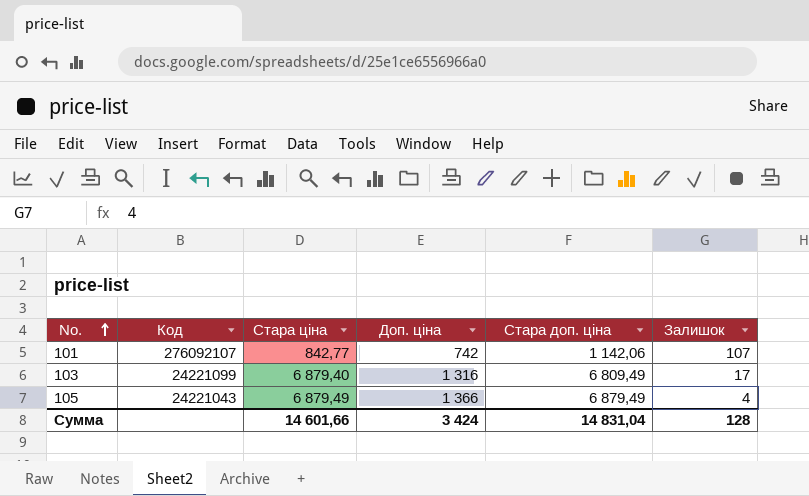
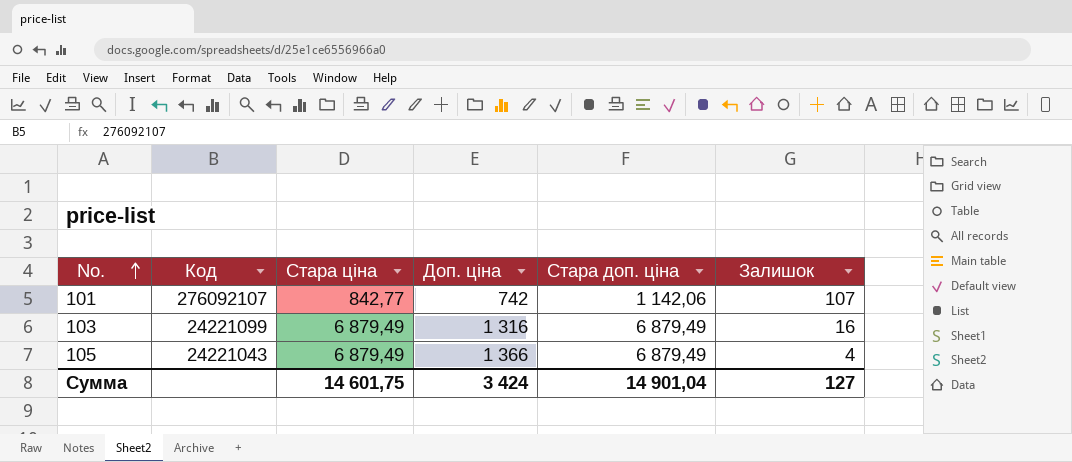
103 | Стара ціна: 6 879,40 -> 6 879,49
103 | Стара доп. ціна: 6 809,49 -> 6 879,49
103 | Залишок: 17 -> 16
Сумма | Стара ціна: 14 601,66 -> 14 601,75
Сумма | Стара доп. ціна: 14 831,04 -> 14 901,04
Сумма | Залишок: 128 -> 127

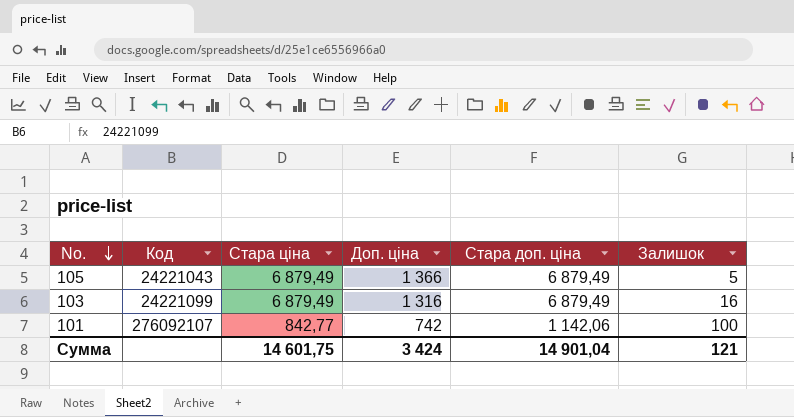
row order: No. ascending -> No. descending
105 | Залишок: 4 -> 5
101 | Залишок: 107 -> 100
Сумма | Залишок: 127 -> 121

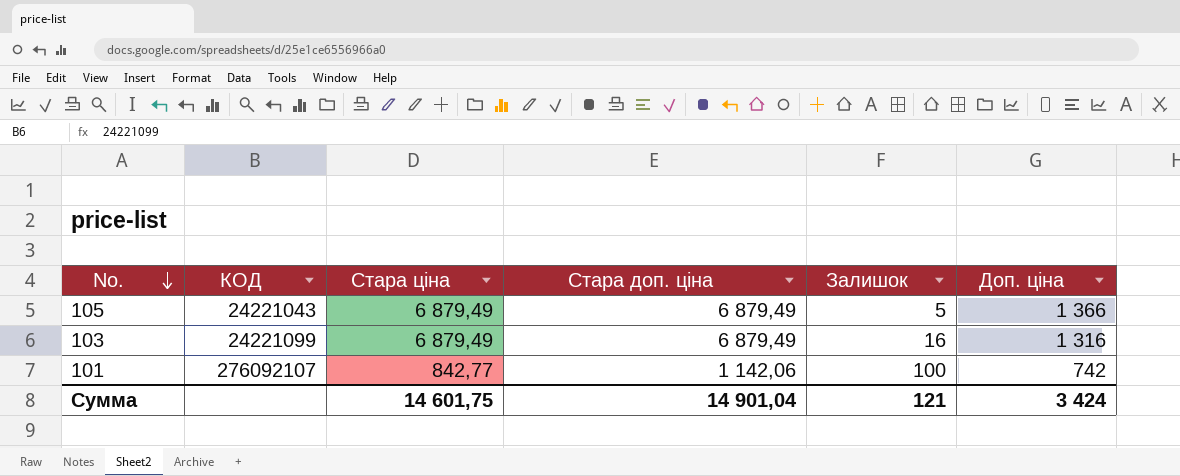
column name: Код -> КОД
column Доп. ціна | position: 4 -> 6

